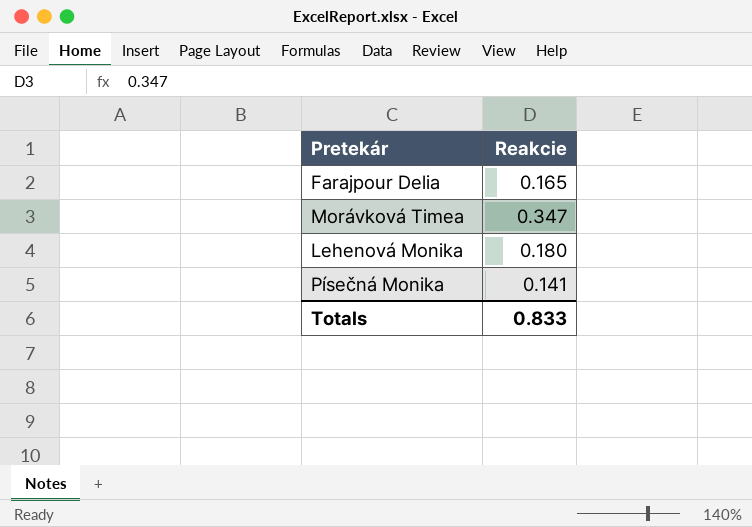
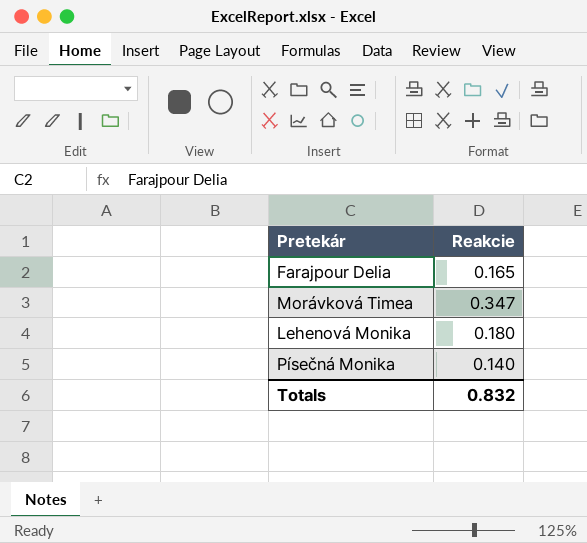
Písečná Monika | Reakcie: 0.141 -> 0.140
Totals | Reakcie: 0.833 -> 0.832

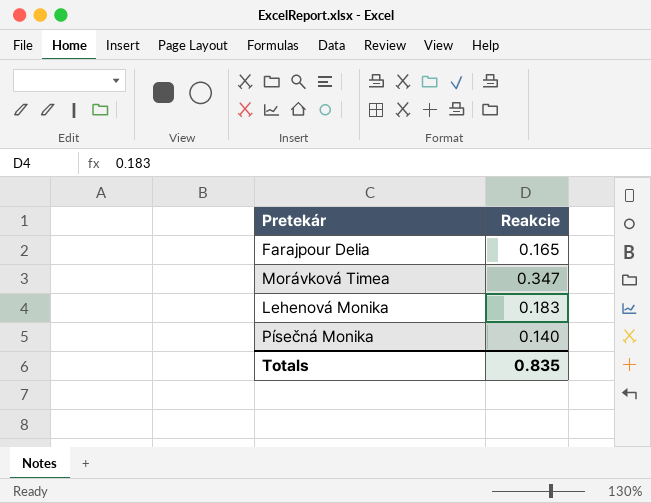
Lehenová Monika | Reakcie: 0.180 -> 0.183
Totals | Reakcie: 0.832 -> 0.835

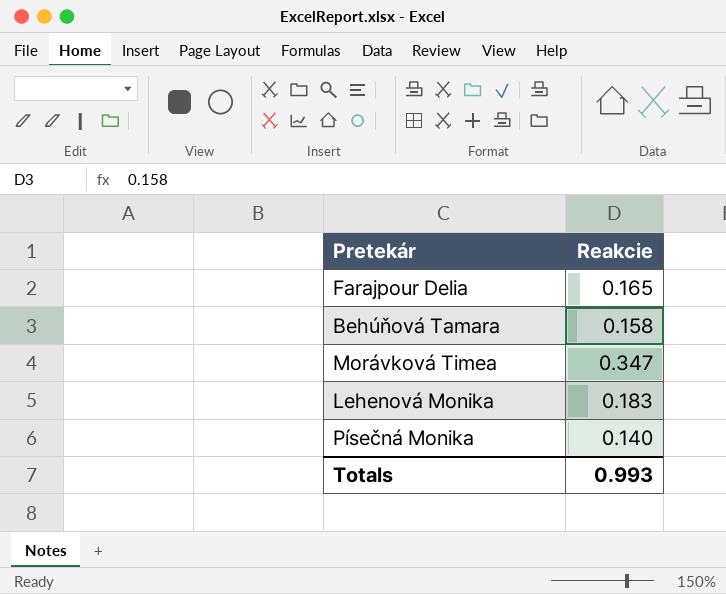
row Behúňová Tamara: none -> 0.158
Totals | Reakcie: 0.835 -> 0.993

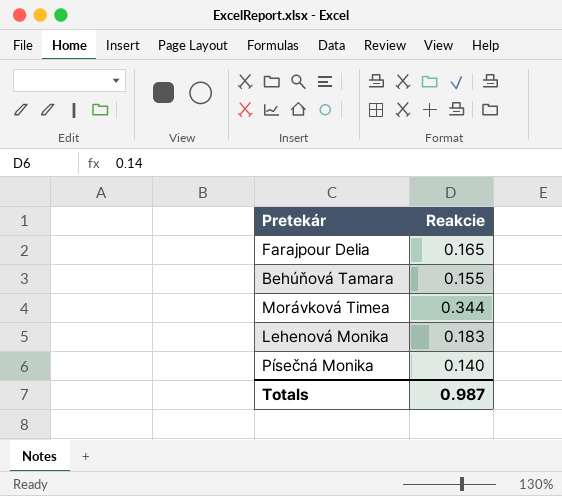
Behúňová Tamara | Reakcie: 0.158 -> 0.155
Morávková Timea | Reakcie: 0.347 -> 0.344
Totals | Reakcie: 0.993 -> 0.987

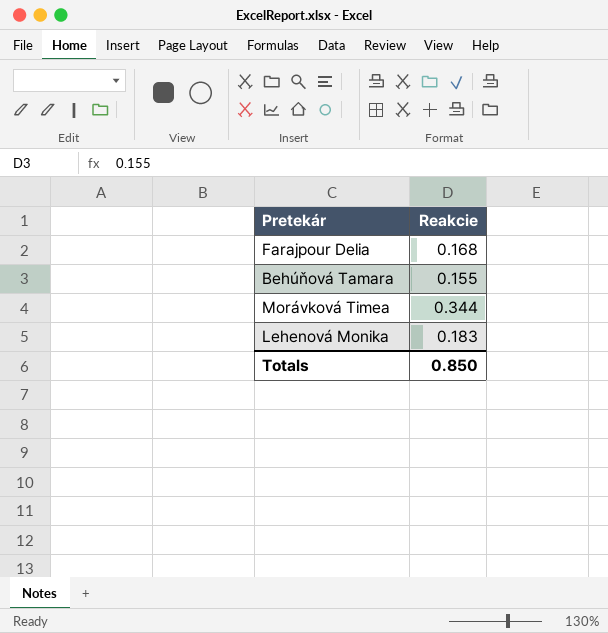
row Písečná Monika: 0.140 -> none
Farajpour Delia | Reakcie: 0.165 -> 0.168
Totals | Reakcie: 0.987 -> 0.850

